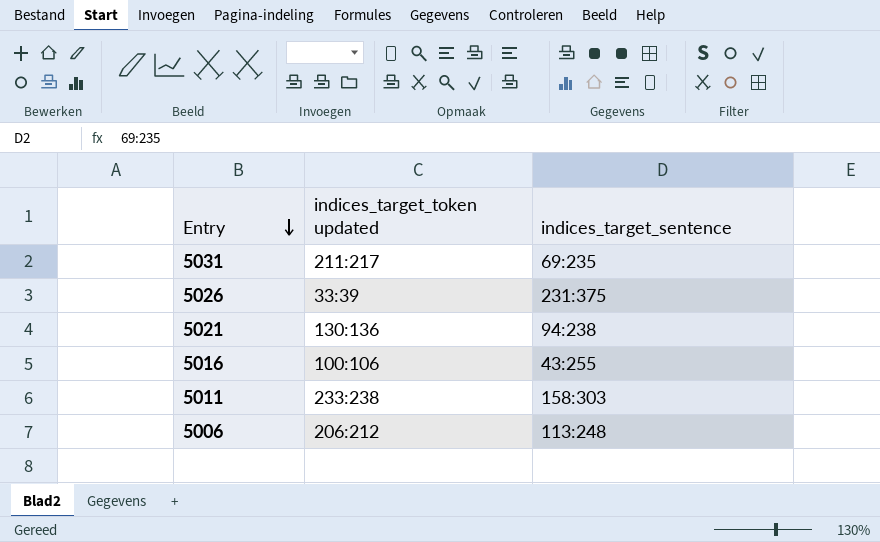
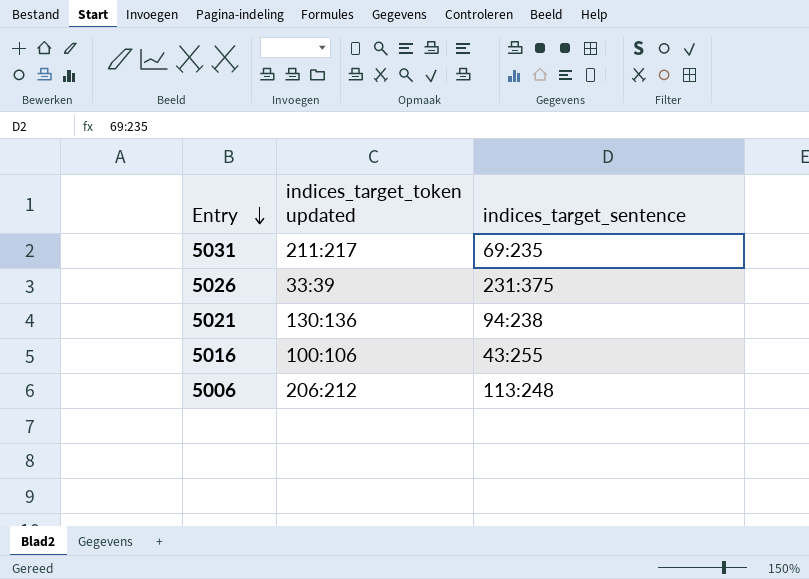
row 5011: 233:238 | 158:303 -> none

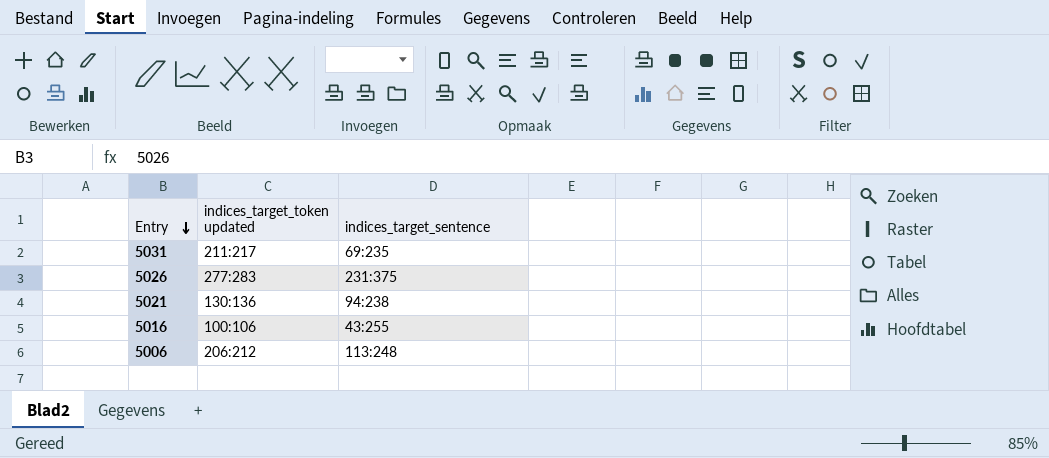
5026 | indices_target_token updated: 33:39 -> 277:283

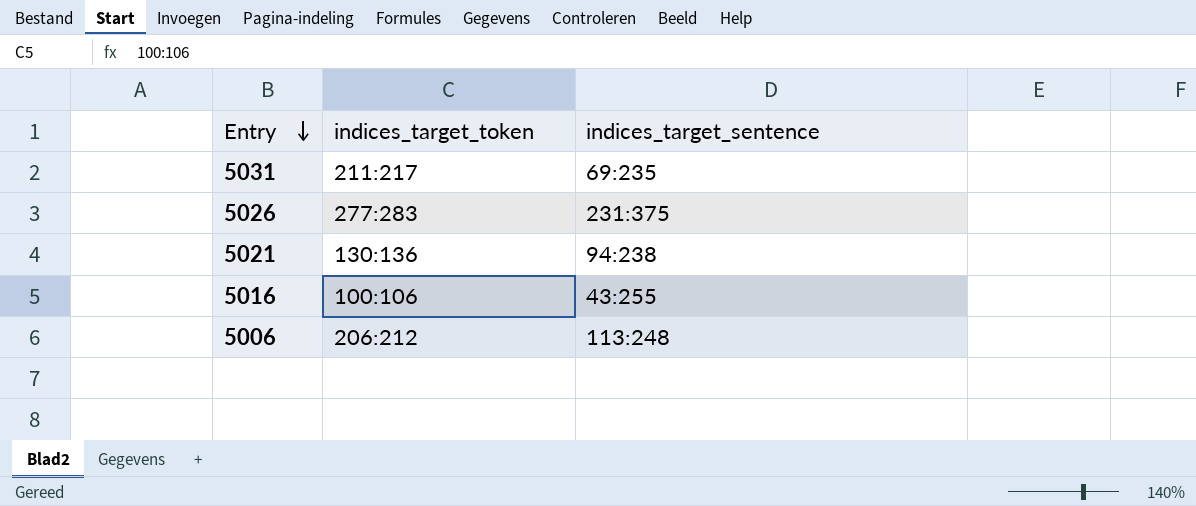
column name: indices_target_token updated -> indices_target_token

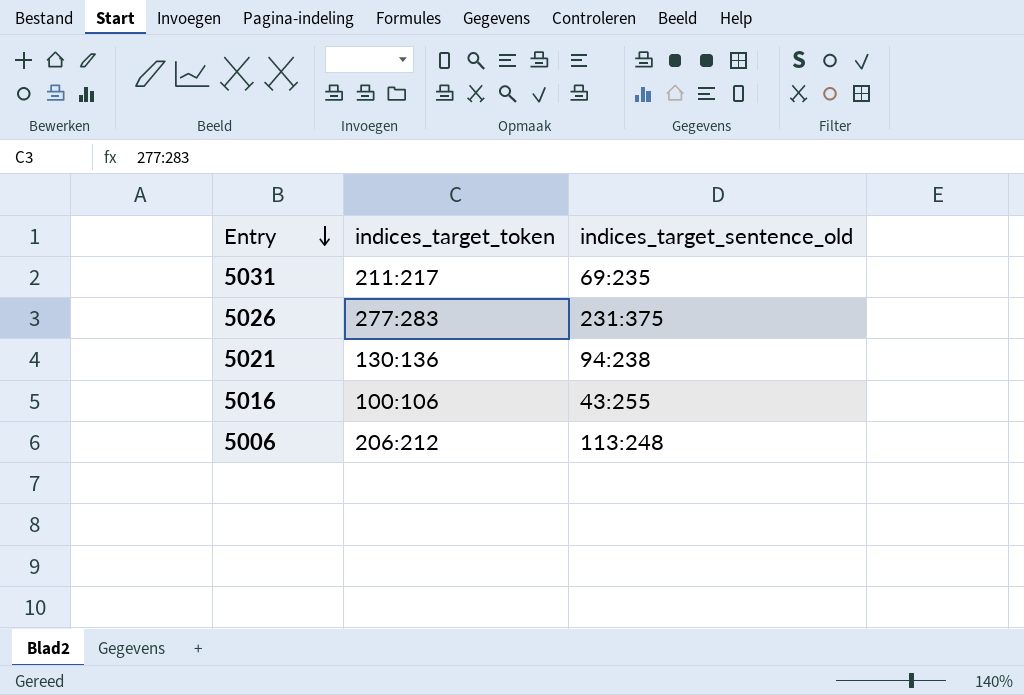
column name: indices_target_sentence -> indices_target_sentence_old

